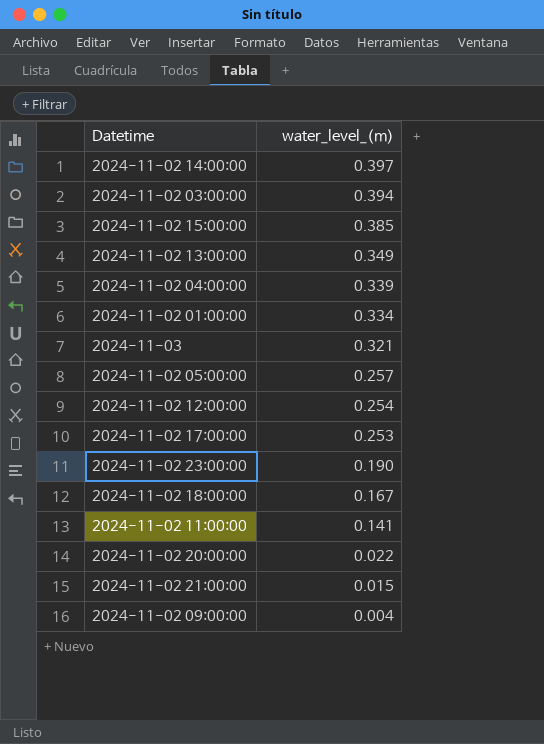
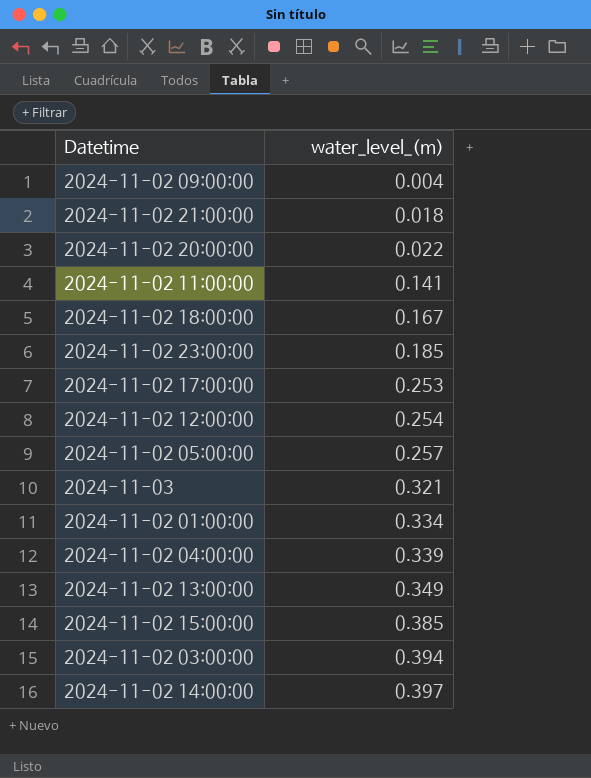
row order: water_level_(m) descending -> water_level_(m) ascending
2024-11-02 21:00:00 | water_level_(m): 0.015 -> 0.018
2024-11-02 23:00:00 | water_level_(m): 0.190 -> 0.185

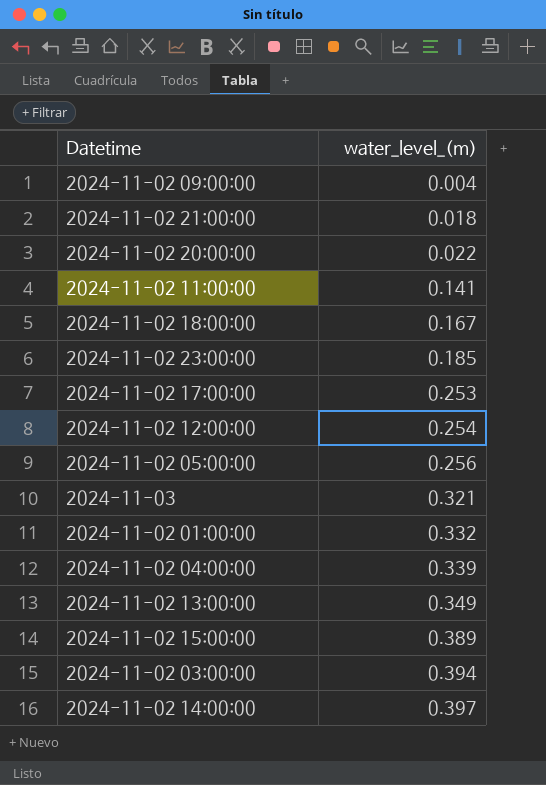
2024-11-02 05:00:00 | water_level_(m): 0.257 -> 0.256
2024-11-02 01:00:00 | water_level_(m): 0.334 -> 0.332
2024-11-02 15:00:00 | water_level_(m): 0.385 -> 0.389

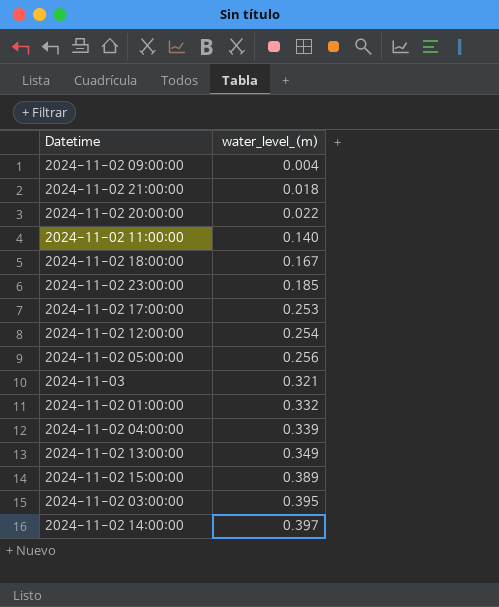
2024-11-02 11:00:00 | water_level_(m): 0.141 -> 0.140
2024-11-02 03:00:00 | water_level_(m): 0.394 -> 0.395

